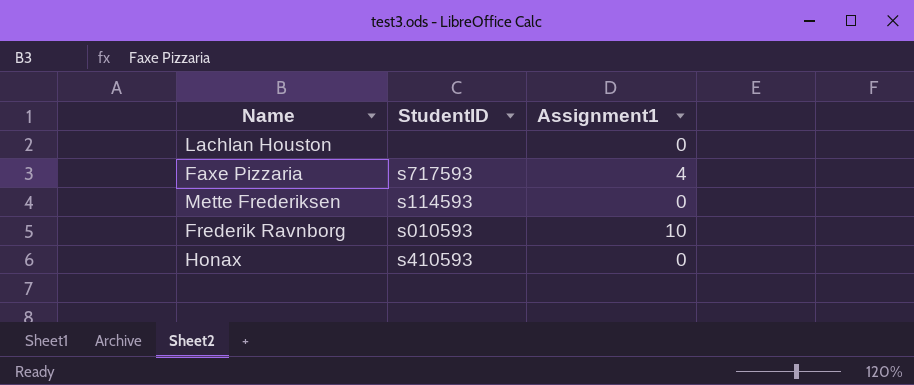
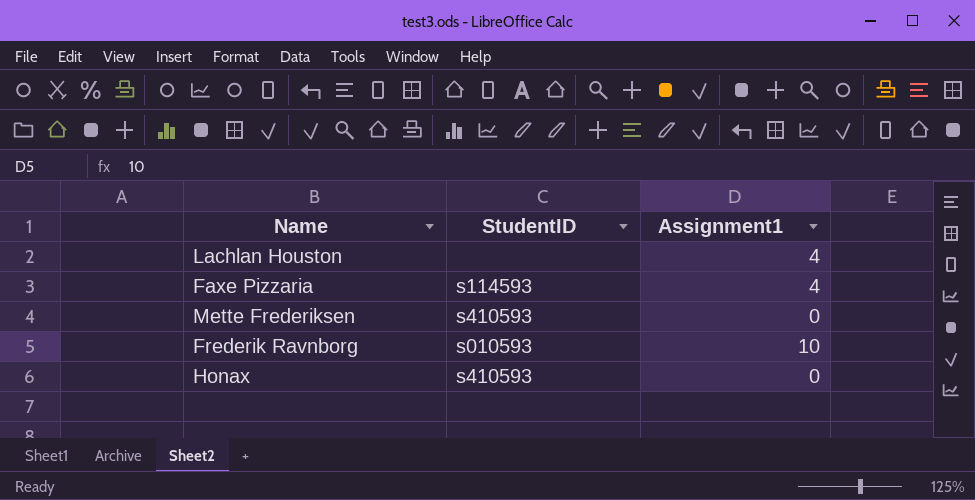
Lachlan Houston | Assignment1: 0 -> 4
Faxe Pizzaria | StudentID: s717593 -> s114593
Mette Frederiksen | StudentID: s114593 -> s410593

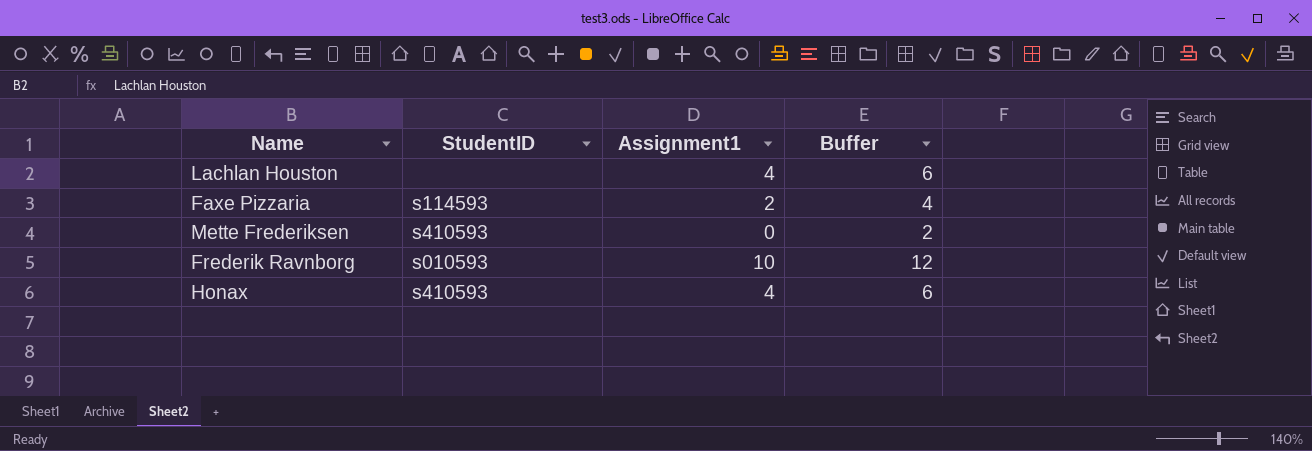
column Buffer | formula: none -> [Assignment1] + 2
Faxe Pizzaria | Assignment1: 4 -> 2
Honax | Assignment1: 0 -> 4

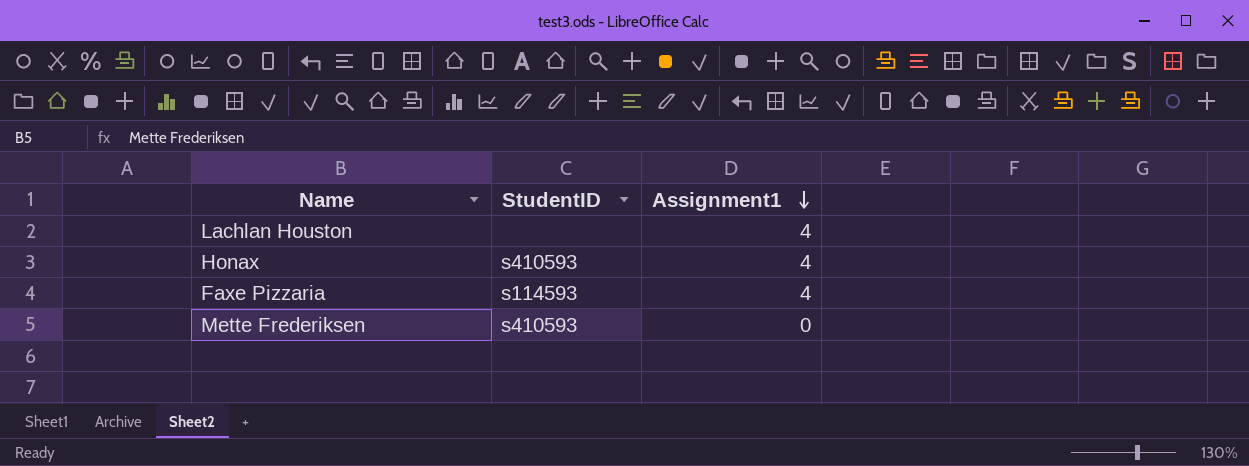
row order: none -> Assignment1 descending
column Buffer | formula: [Assignment1] + 2 -> none
row Frederik Ravnborg: s010593 | 10 | 12 -> none
Faxe Pizzaria | Assignment1: 2 -> 4

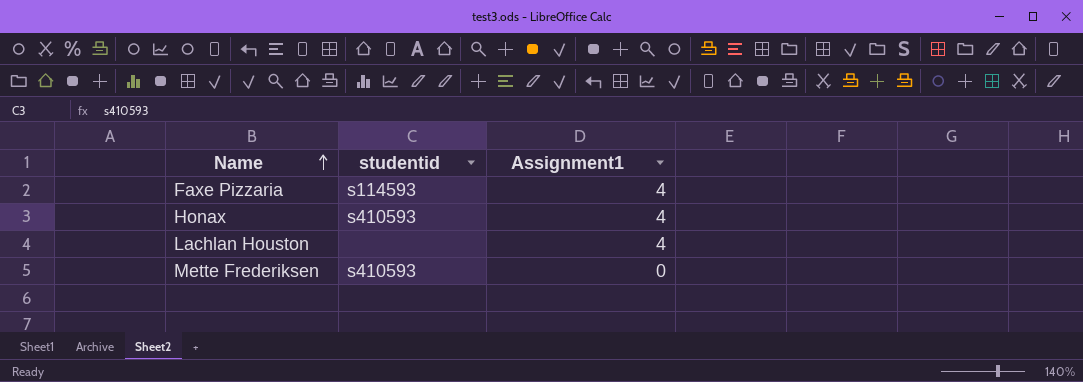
row order: Assignment1 descending -> Name ascending
column name: StudentID -> studentid

